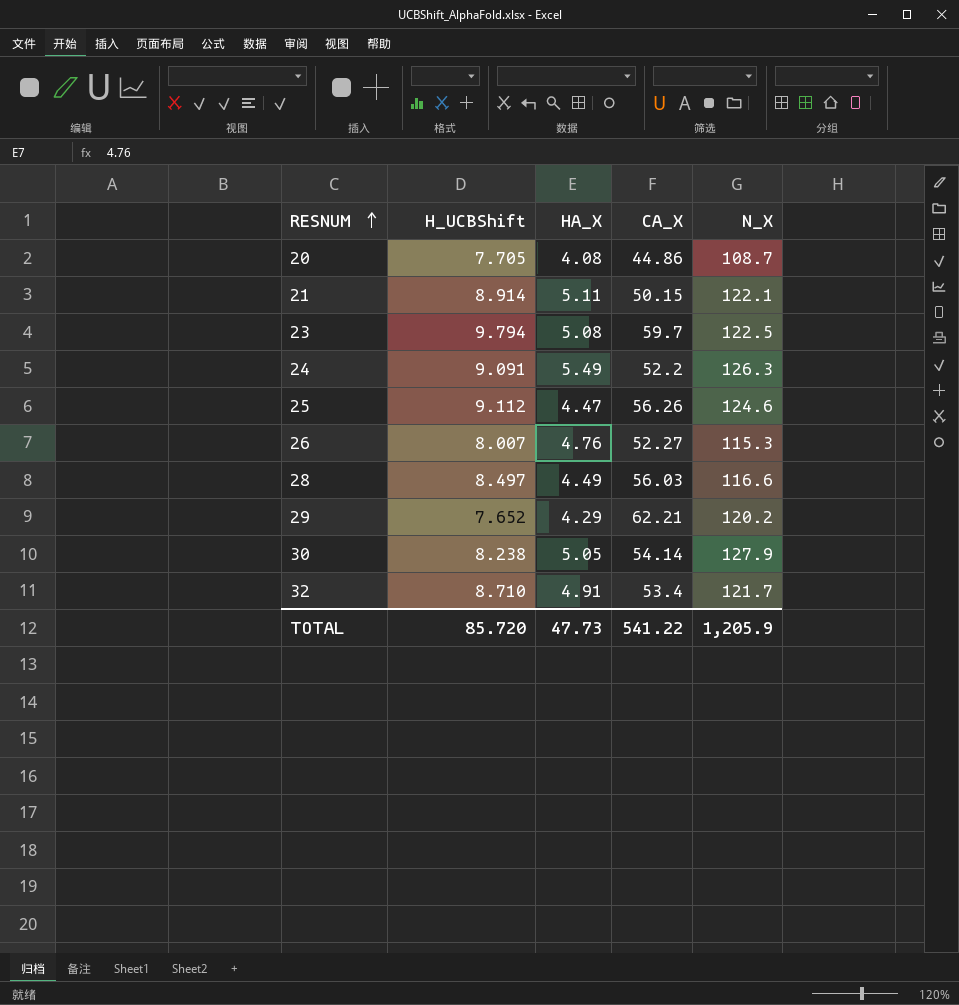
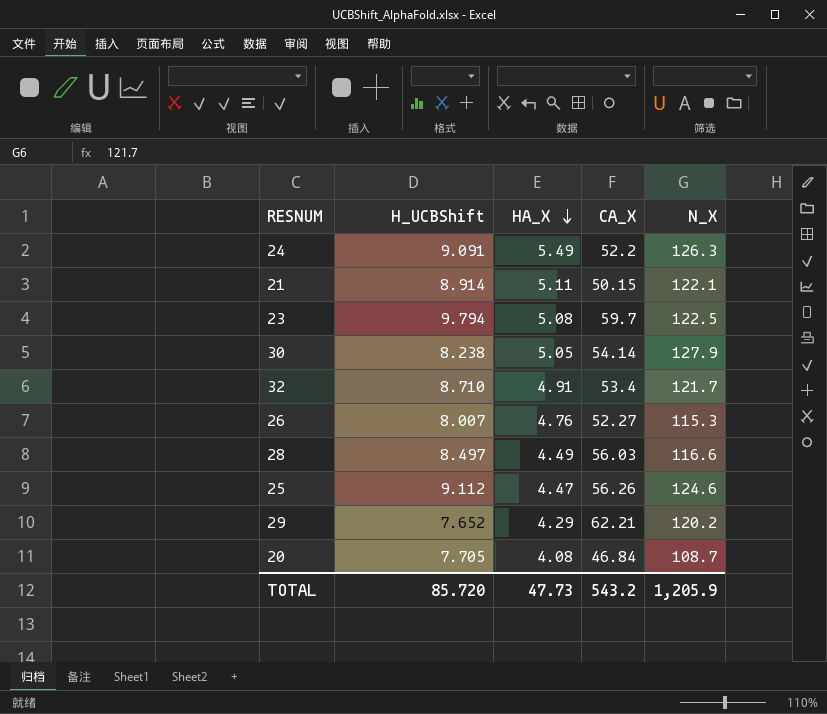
row order: RESNUM ascending -> HA_X descending
20 | CA_X: 44.86 -> 46.84
TOTAL | CA_X: 541.22 -> 543.2

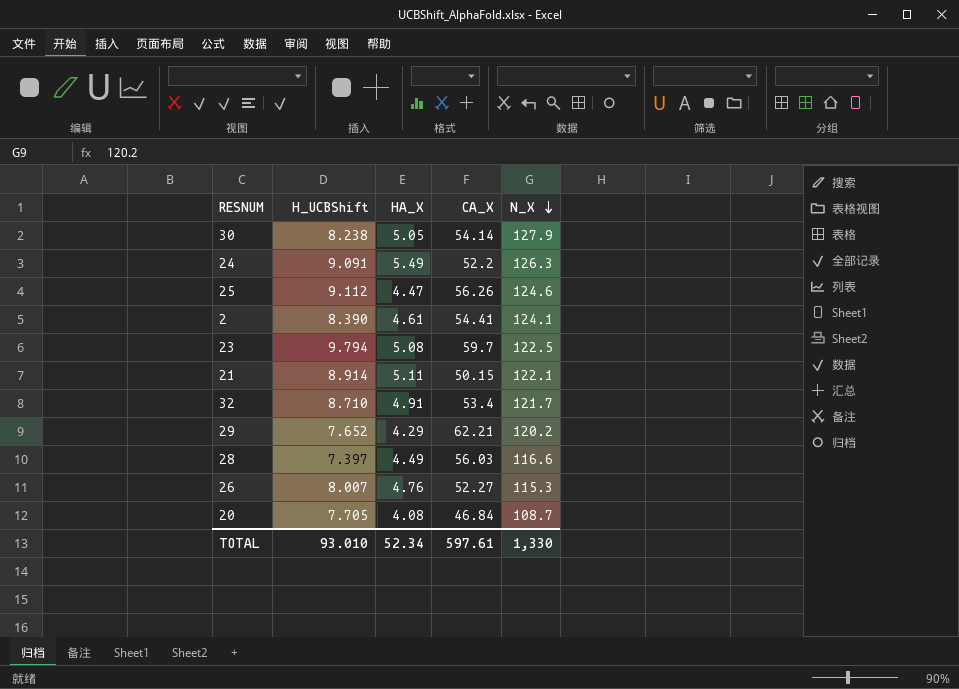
row order: HA_X descending -> N_X descending
row 2: none -> 8.390 | 4.61 | 54.41 | 124.1
28 | H_UCBShift: 8.497 -> 7.397
TOTAL | H_UCBShift: 85.720 -> 93.010
TOTAL | HA_X: 47.73 -> 52.34
TOTAL | CA_X: 543.2 -> 597.61
TOTAL | N_X: 1,205.9 -> 1,330

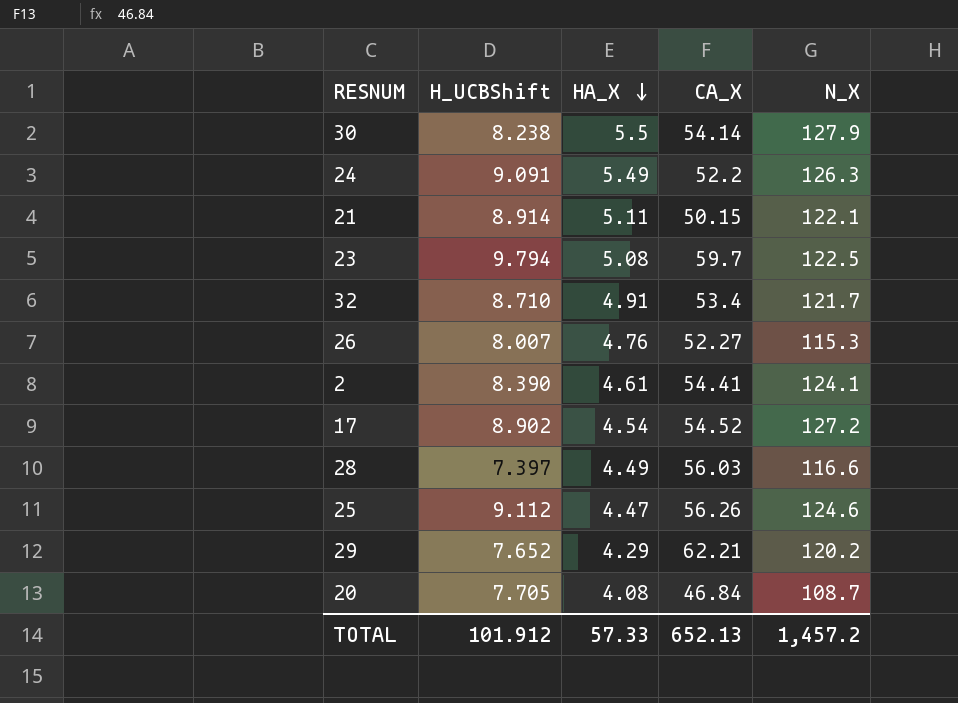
row order: N_X descending -> HA_X descending
30 | HA_X: 5.05 -> 5.5
row 17: none -> 8.902 | 4.54 | 54.52 | 127.2
TOTAL | H_UCBShift: 93.010 -> 101.912
TOTAL | HA_X: 52.34 -> 57.33
TOTAL | CA_X: 597.61 -> 652.13
TOTAL | N_X: 1,330 -> 1,457.2

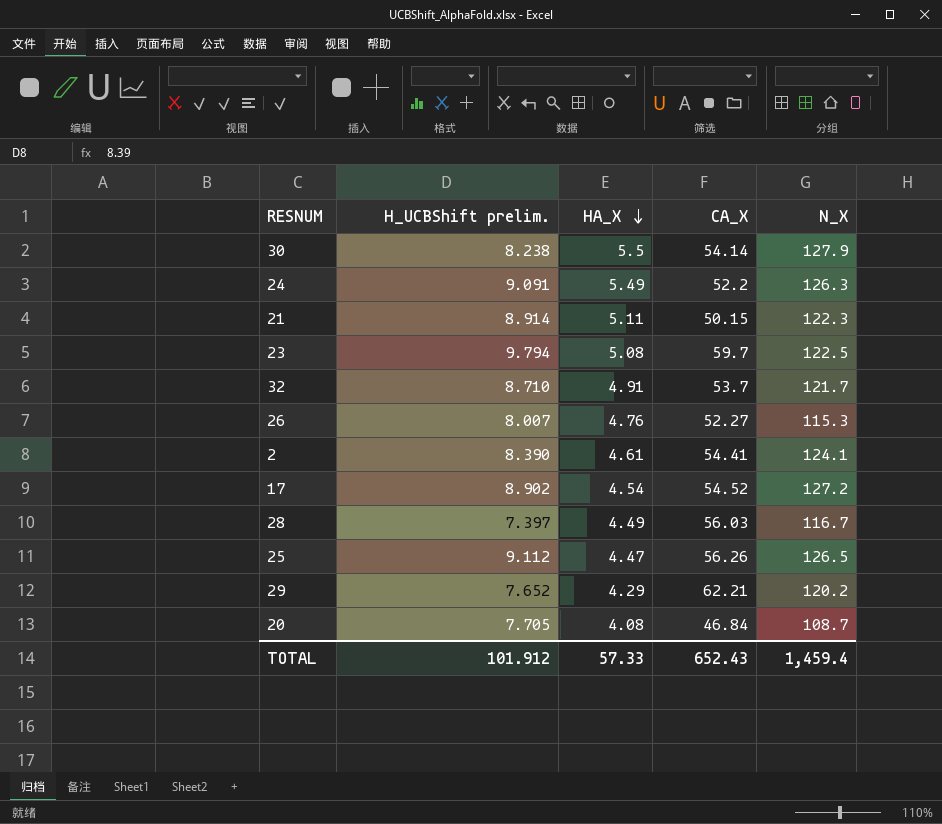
column name: H_UCBShift -> H_UCBShift prelim.
21 | N_X: 122.1 -> 122.3
32 | CA_X: 53.4 -> 53.7
28 | N_X: 116.6 -> 116.7
25 | N_X: 124.6 -> 126.5
TOTAL | CA_X: 652.13 -> 652.43
TOTAL | N_X: 1,457.2 -> 1,459.4

